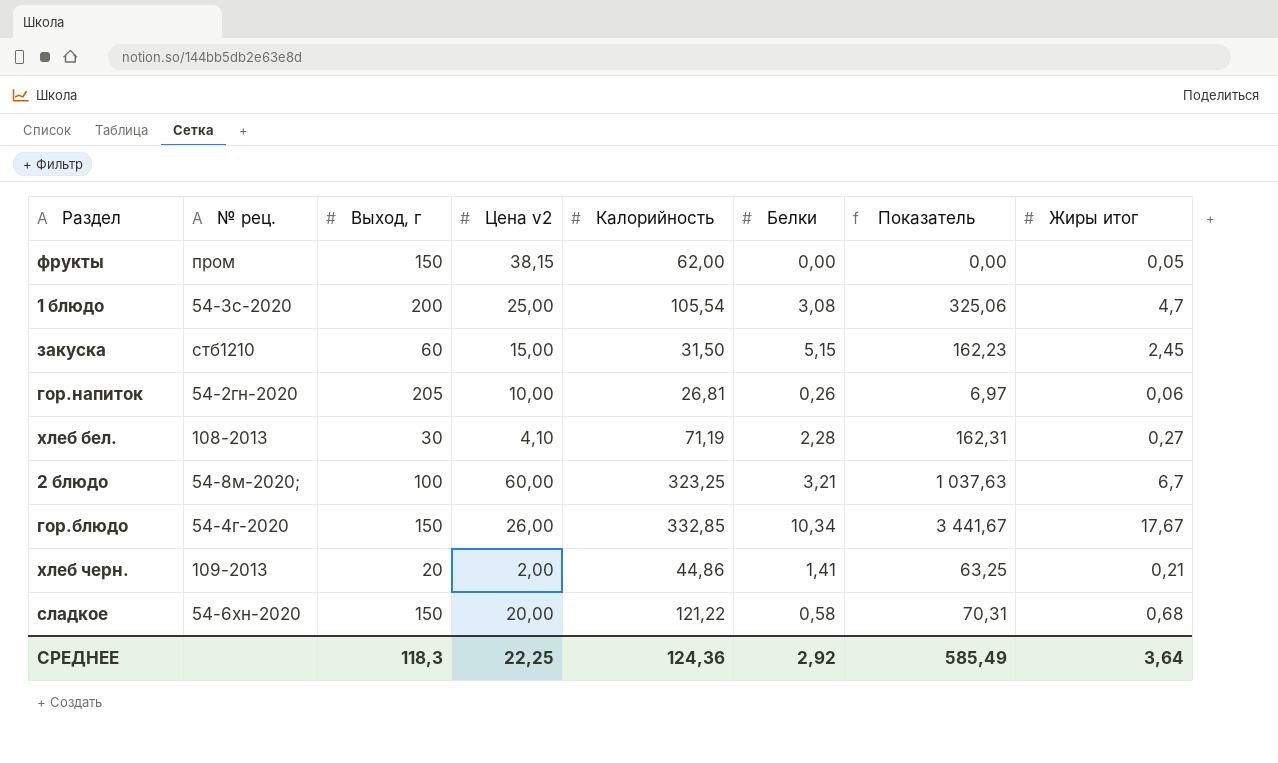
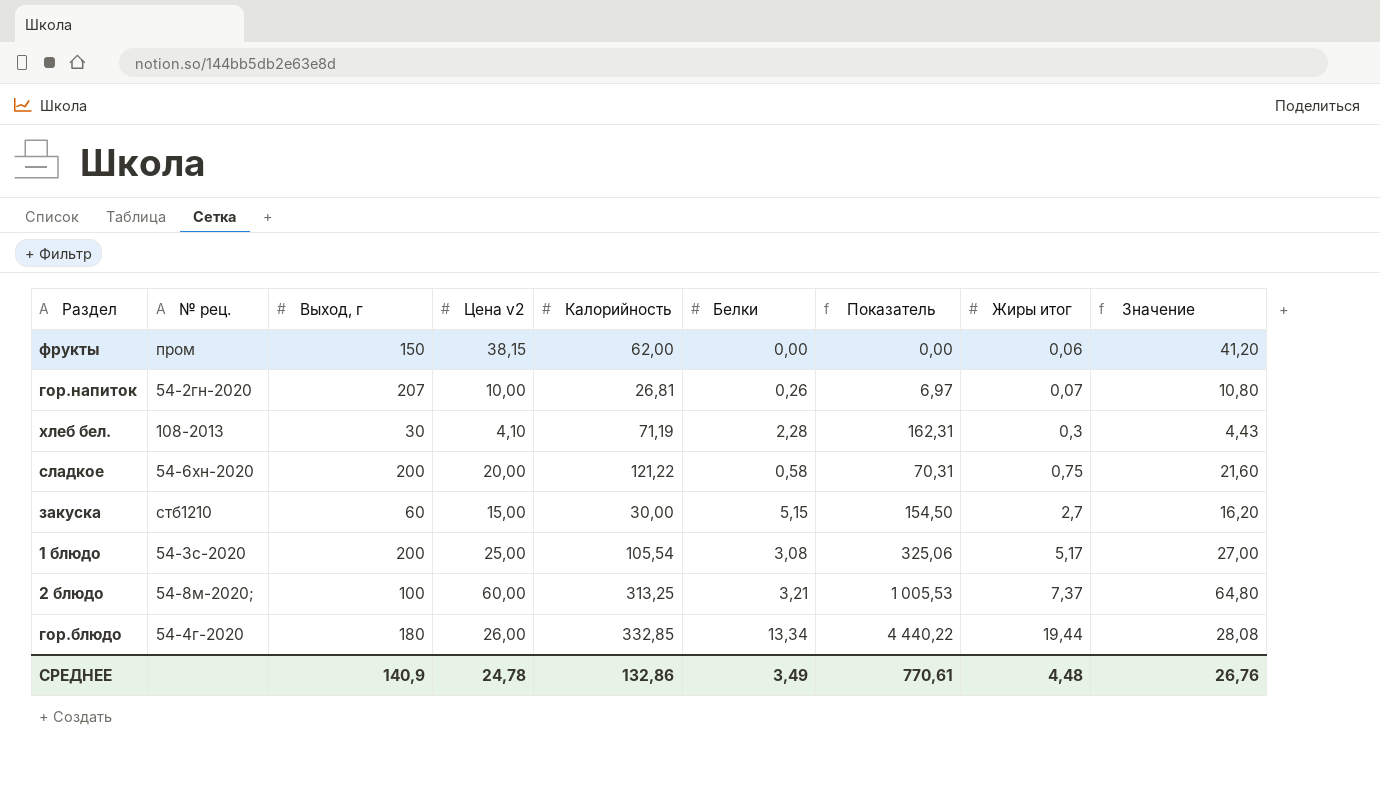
row order: none -> Жиры итог ascending
column Значение | formula: none -> [Цена v2] * 1,08
row хлеб черн.: 109-2013 | 20 | 2,00 | 44,86 | 1,41 | 63,25 | 0,21 -> none
фрукты | Жиры итог: 0,05 -> 0,06
гор.напиток | Выход, г: 205 -> 207
гор.напиток | Жиры итог: 0,06 -> 0,07
хлеб бел. | Жиры итог: 0,27 -> 0,3
сладкое | Выход, г: 150 -> 200
сладкое | Жиры итог: 0,68 -> 0,75
закуска | Калорийность: 31,50 -> 30,00
закуска | Показатель: 162,23 -> 154,50
закуска | Жиры итог: 2,45 -> 2,7
1 блюдо | Жиры итог: 4,7 -> 5,17
2 блюдо | Калорийность: 323,25 -> 313,25
2 блюдо | Показатель: 1 037,63 -> 1 005,53
2 блюдо | Жиры итог: 6,7 -> 7,37
гор.блюдо | Выход, г: 150 -> 180
гор.блюдо | Белки: 10,34 -> 13,34
гор.блюдо | Показатель: 3 441,67 -> 4 440,22
гор.блюдо | Жиры итог: 17,67 -> 19,44
СРЕДНЕЕ | Выход, г: 118,3 -> 140,9
СРЕДНЕЕ | Цена v2: 22,25 -> 24,78
СРЕДНЕЕ | Калорийность: 124,36 -> 132,86
СРЕДНЕЕ | Белки: 2,92 -> 3,49
СРЕДНЕЕ | Показатель: 585,49 -> 770,61
СРЕДНЕЕ | Жиры итог: 3,64 -> 4,48

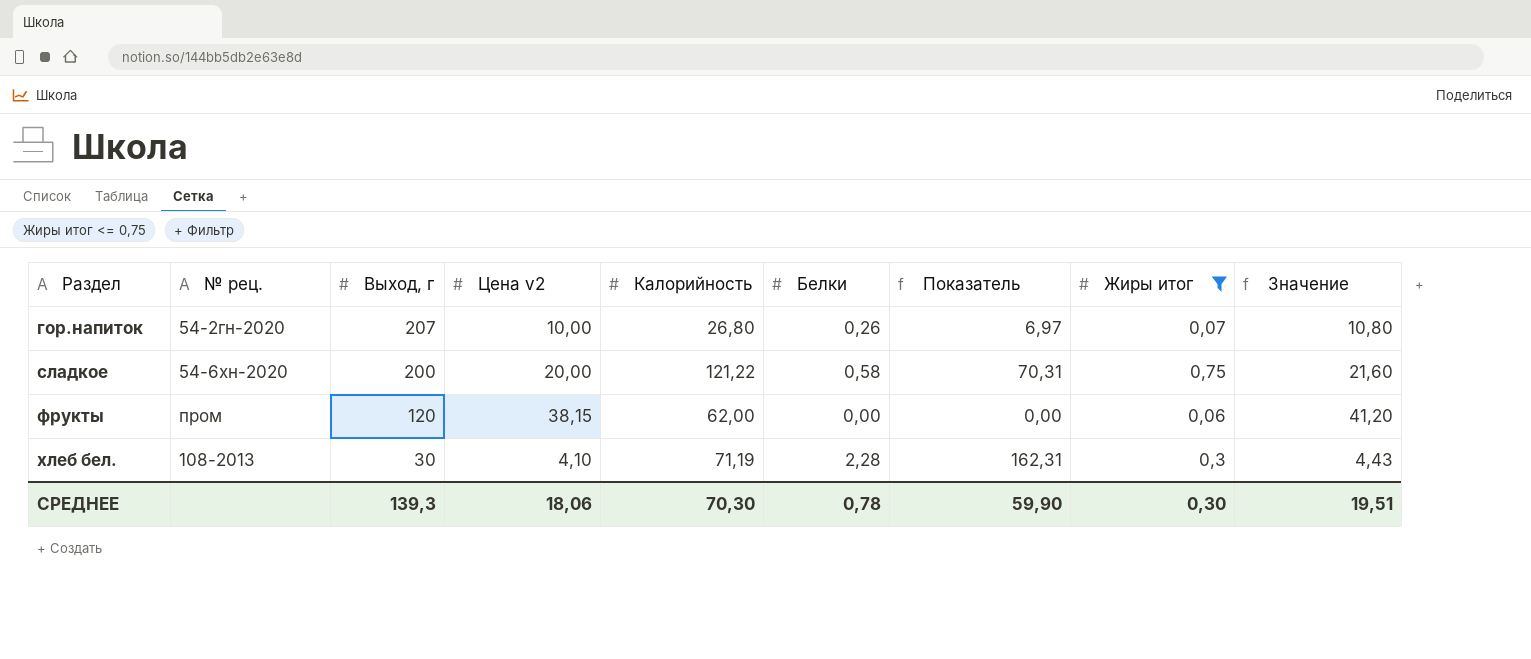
filter: none -> Жиры итог <= 0,75
row order: Жиры итог ascending -> Раздел ascending
гор.напиток | Калорийность: 26,81 -> 26,80
фрукты | Выход, г: 150 -> 120
СРЕДНЕЕ | Выход, г: 140,9 -> 139,3
СРЕДНЕЕ | Цена v2: 24,78 -> 18,06
СРЕДНЕЕ | Калорийность: 132,86 -> 70,30
СРЕДНЕЕ | Белки: 3,49 -> 0,78
СРЕДНЕЕ | Показатель: 770,61 -> 59,90
СРЕДНЕЕ | Жиры итог: 4,48 -> 0,30
СРЕДНЕЕ | Значение: 26,76 -> 19,51

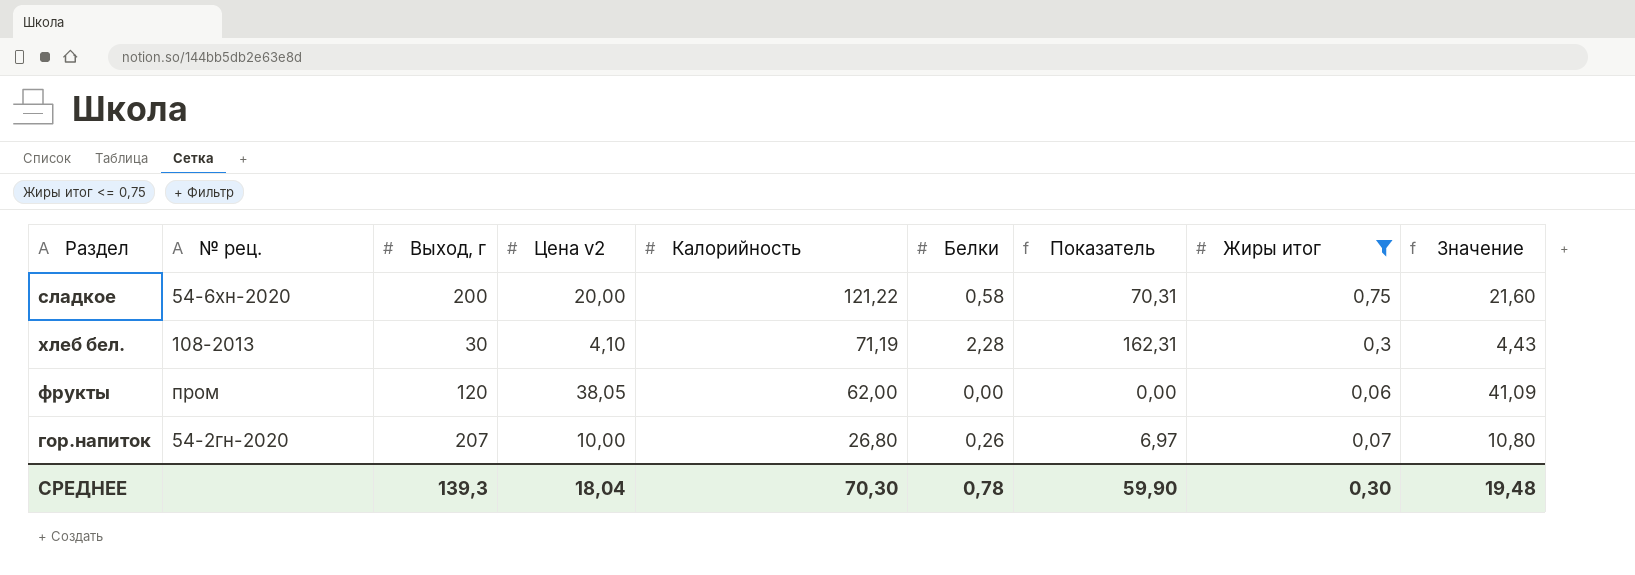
row order: Раздел ascending -> Калорийность descending
фрукты | Цена v2: 38,15 -> 38,05
фрукты | Значение: 41,20 -> 41,09
СРЕДНЕЕ | Цена v2: 18,06 -> 18,04
СРЕДНЕЕ | Значение: 19,51 -> 19,48

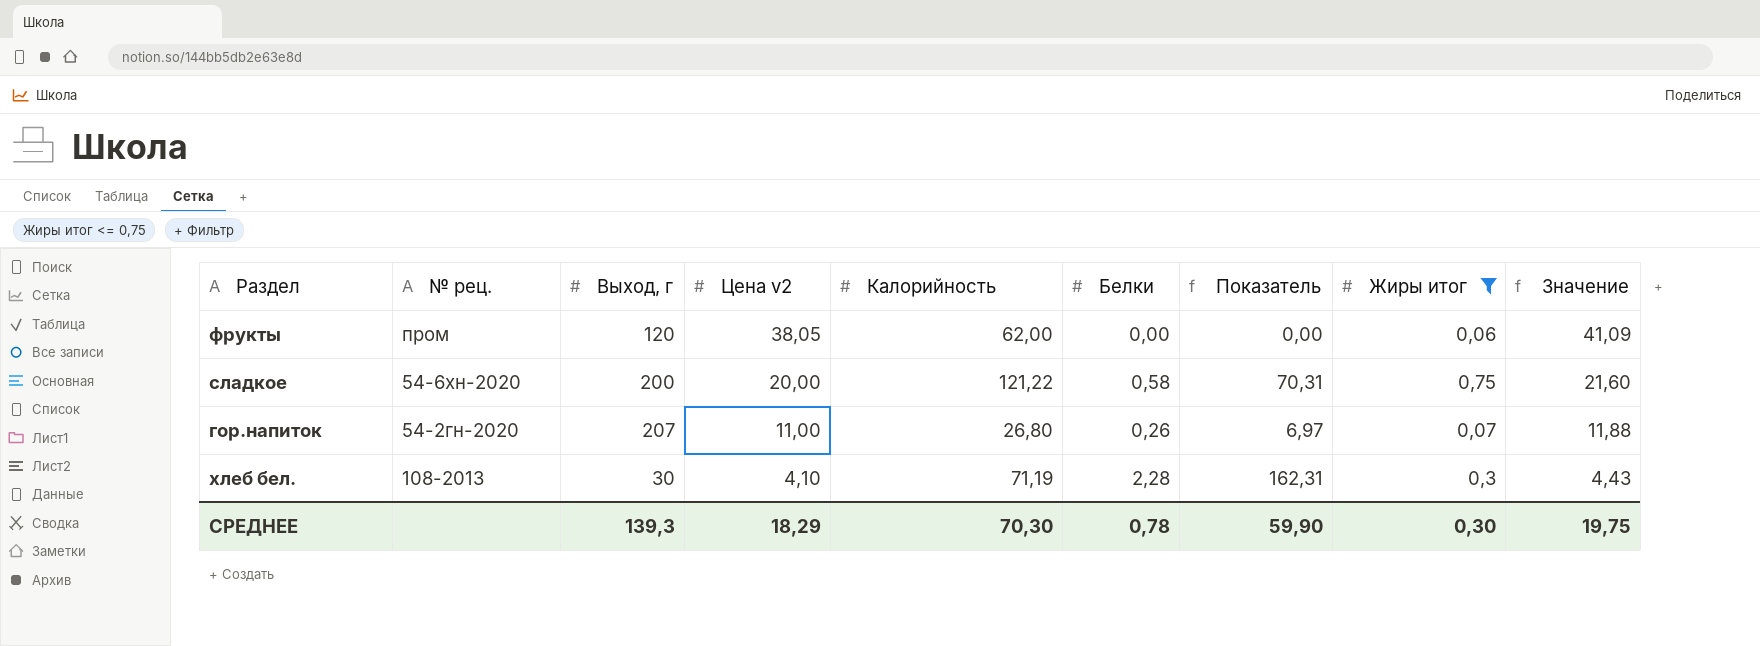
row order: Калорийность descending -> Цена v2 descending
гор.напиток | Цена v2: 10,00 -> 11,00
гор.напиток | Значение: 10,80 -> 11,88
СРЕДНЕЕ | Цена v2: 18,04 -> 18,29
СРЕДНЕЕ | Значение: 19,48 -> 19,75

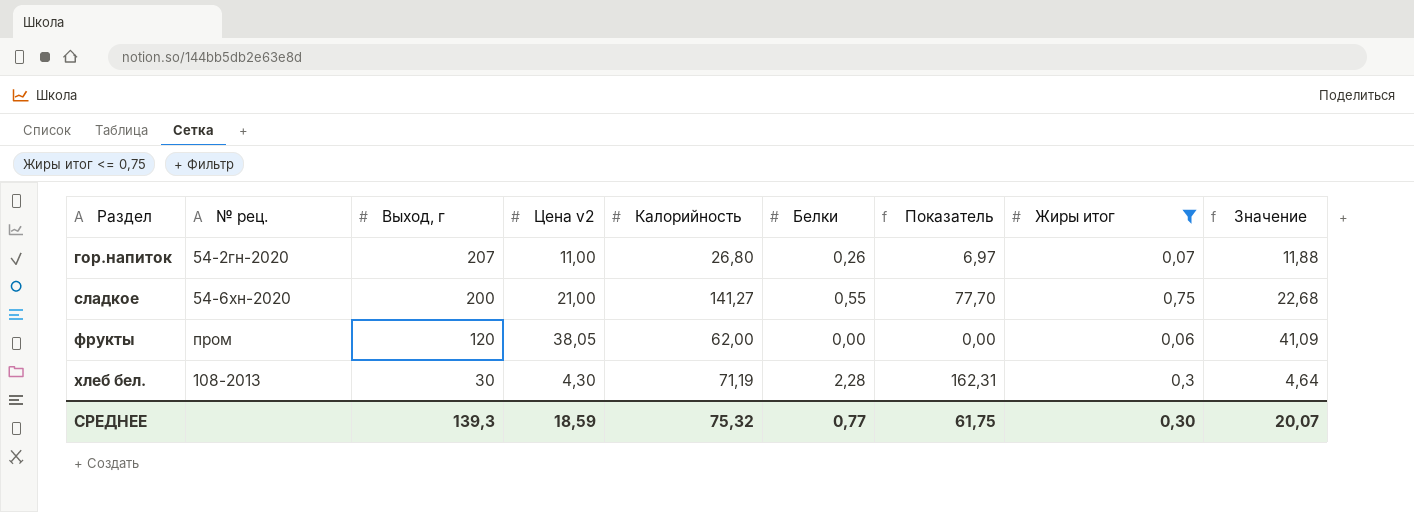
row order: Цена v2 descending -> Раздел ascending
сладкое | Цена v2: 20,00 -> 21,00
сладкое | Калорийность: 121,22 -> 141,27
сладкое | Белки: 0,58 -> 0,55
сладкое | Показатель: 70,31 -> 77,70
сладкое | Значение: 21,60 -> 22,68
хлеб бел. | Цена v2: 4,10 -> 4,30
хлеб бел. | Значение: 4,43 -> 4,64
СРЕДНЕЕ | Цена v2: 18,29 -> 18,59
СРЕДНЕЕ | Калорийность: 70,30 -> 75,32
СРЕДНЕЕ | Белки: 0,78 -> 0,77
СРЕДНЕЕ | Показатель: 59,90 -> 61,75
СРЕДНЕЕ | Значение: 19,75 -> 20,07

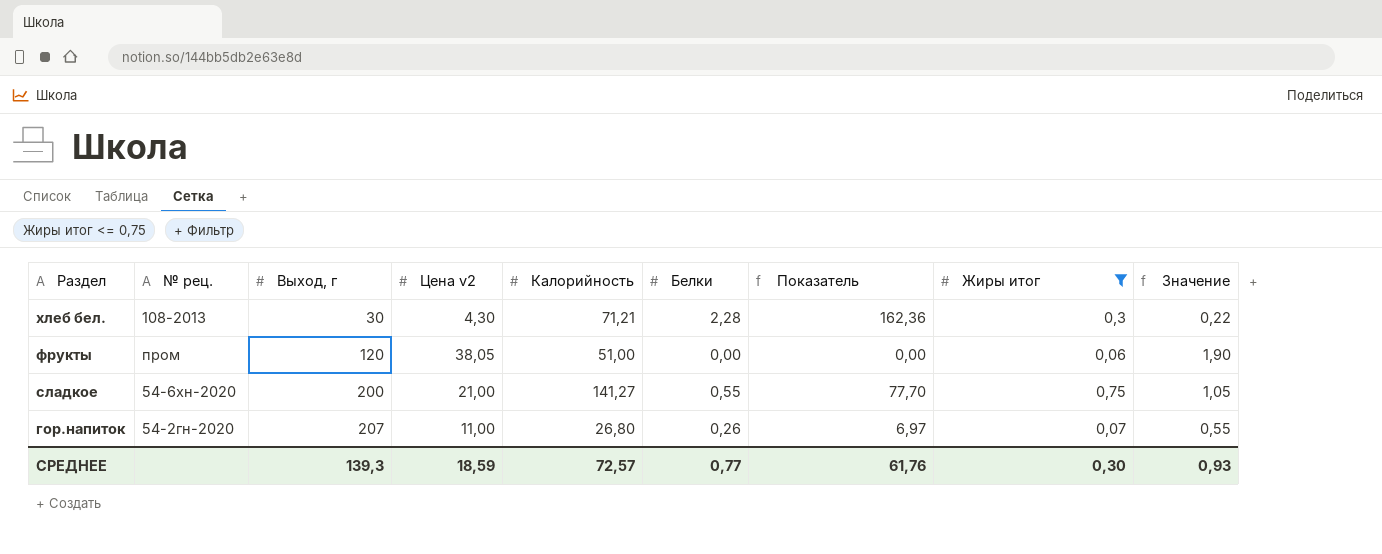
row order: Раздел ascending -> Раздел descending
column Значение | formula: [Цена v2] * 1,08 -> [Цена v2] * 0,05
хлеб бел. | Калорийность: 71,19 -> 71,21
хлеб бел. | Показатель: 162,31 -> 162,36
фрукты | Калорийность: 62,00 -> 51,00
СРЕДНЕЕ | Калорийность: 75,32 -> 72,57
СРЕДНЕЕ | Показатель: 61,75 -> 61,76
СРЕДНЕЕ | Значение: 20,07 -> 0,93

